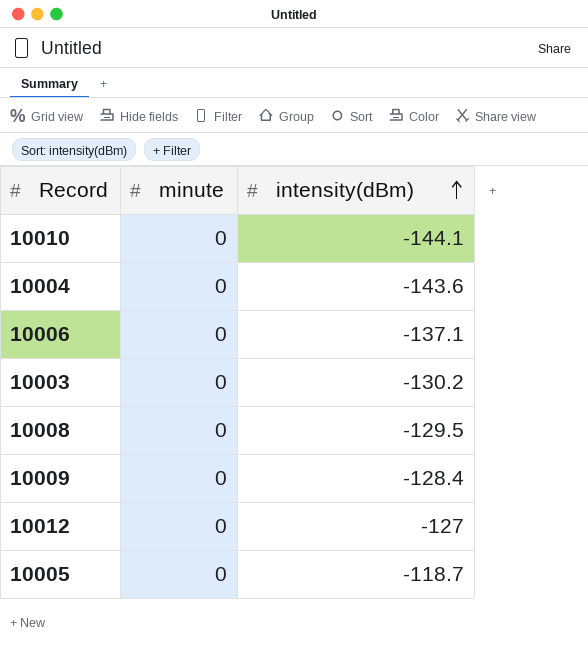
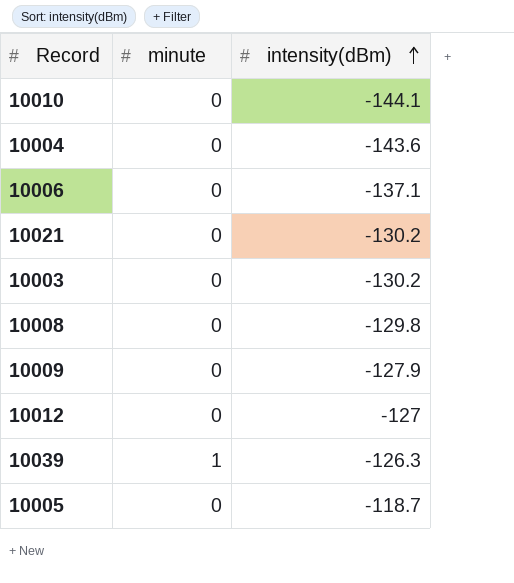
row 10021: none -> 0 | -130.2
10008 | intensity(dBm): -129.5 -> -129.8
10009 | intensity(dBm): -128.4 -> -127.9
row 10039: none -> 1 | -126.3

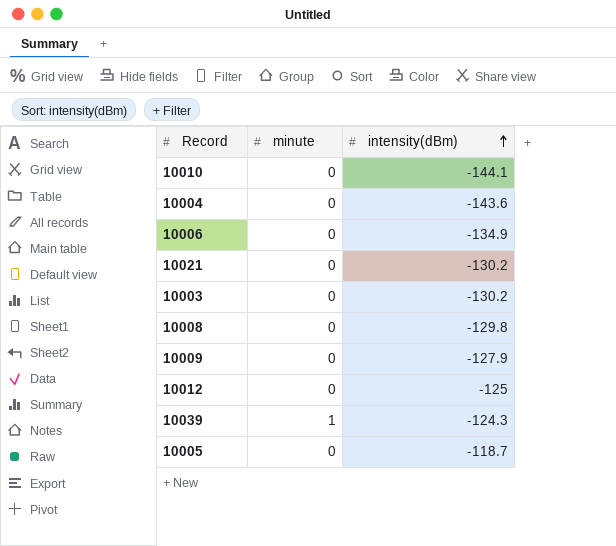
10006 | intensity(dBm): -137.1 -> -134.9
10012 | intensity(dBm): -127 -> -125
10039 | intensity(dBm): -126.3 -> -124.3

